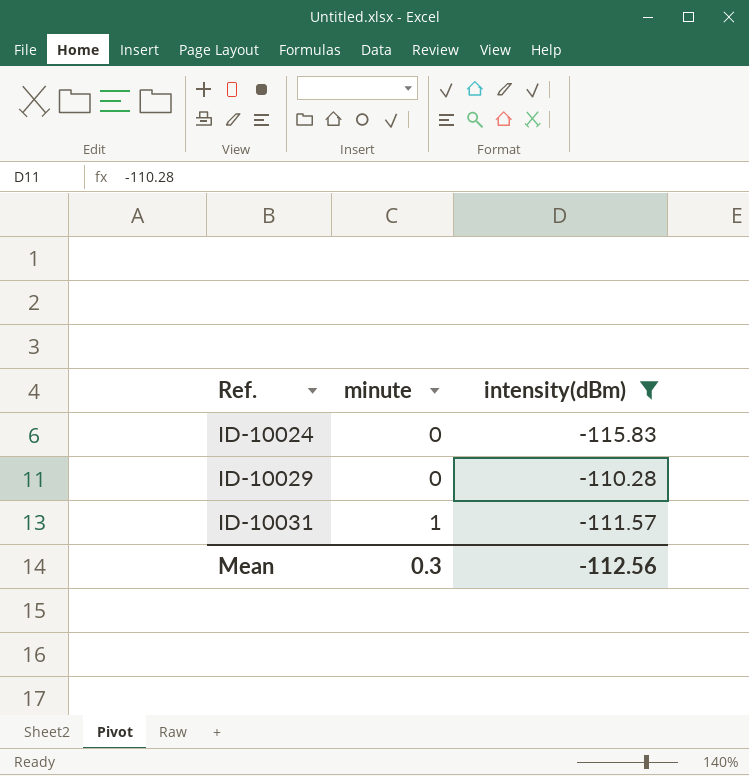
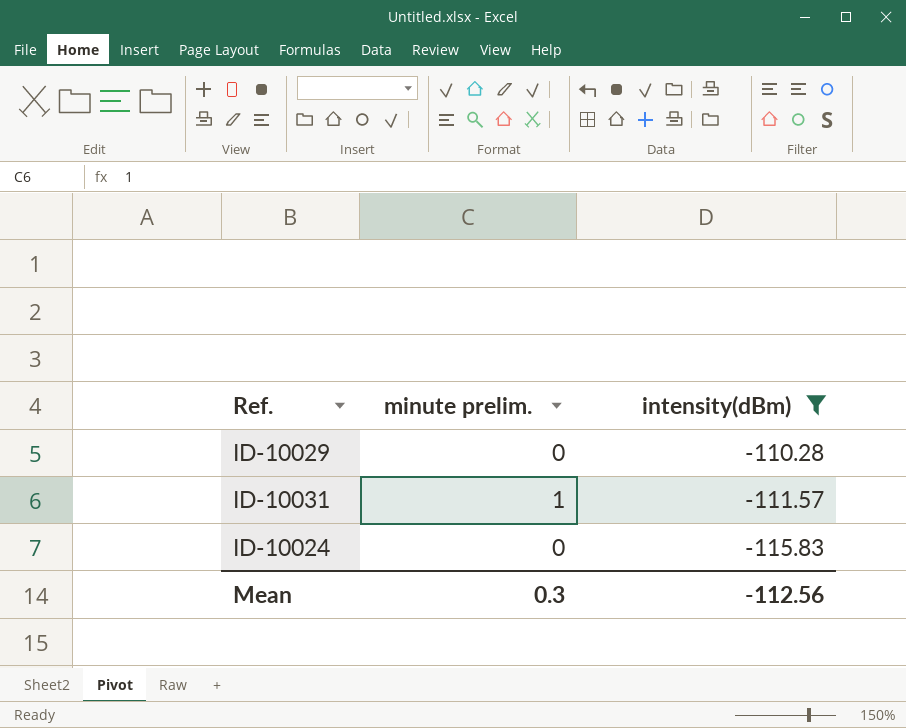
row order: Ref. ascending -> intensity(dBm) descending
column name: minute -> minute prelim.

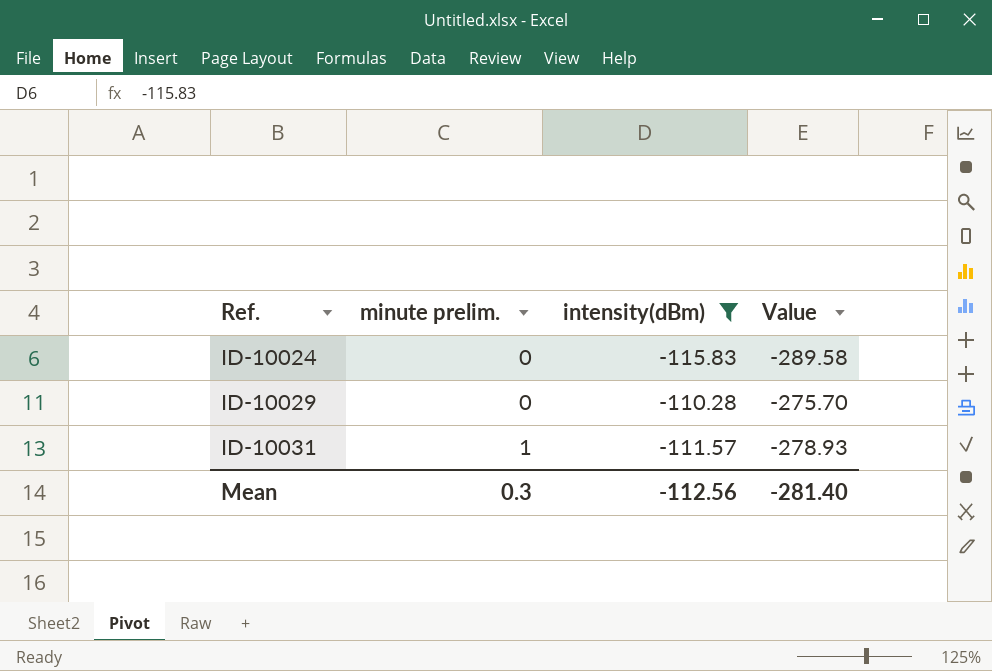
row order: intensity(dBm) descending -> Ref. ascending
column Value | formula: none -> [intensity(dBm)] * 2.5

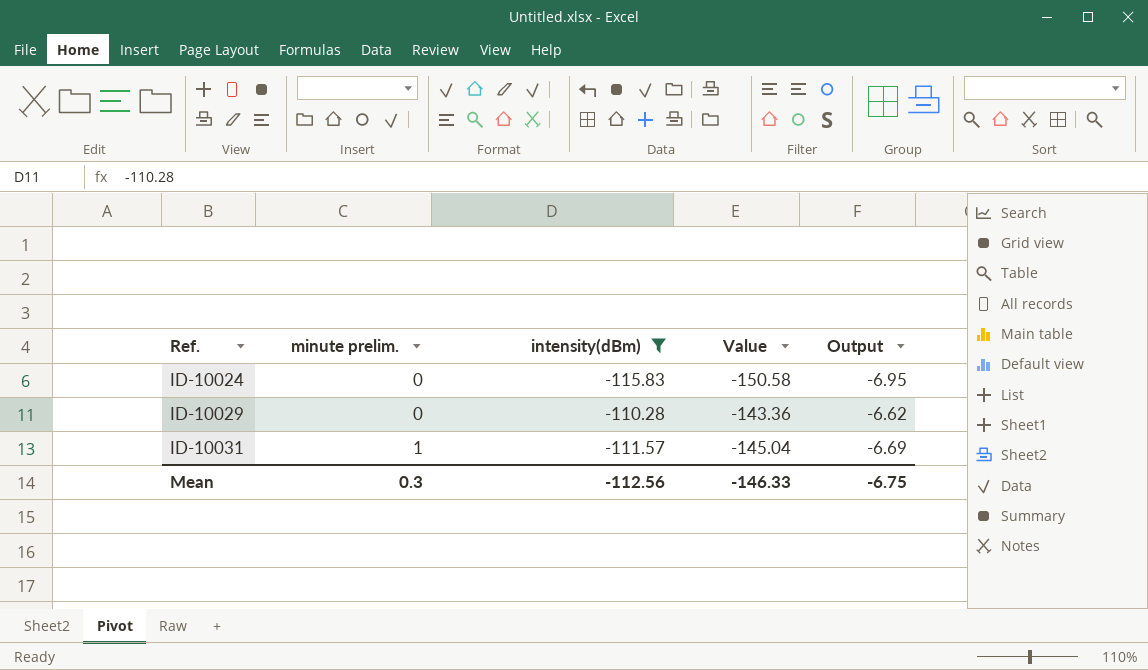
column Value | formula: [intensity(dBm)] * 2.5 -> [intensity(dBm)] * 1.3
column Output | formula: none -> [intensity(dBm)] * 0.06
Mean | Value: -281.40 -> -146.33

